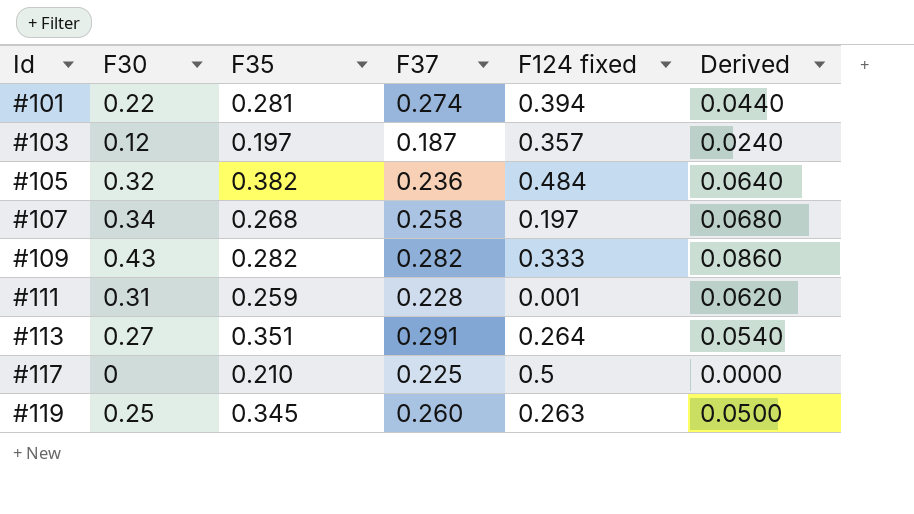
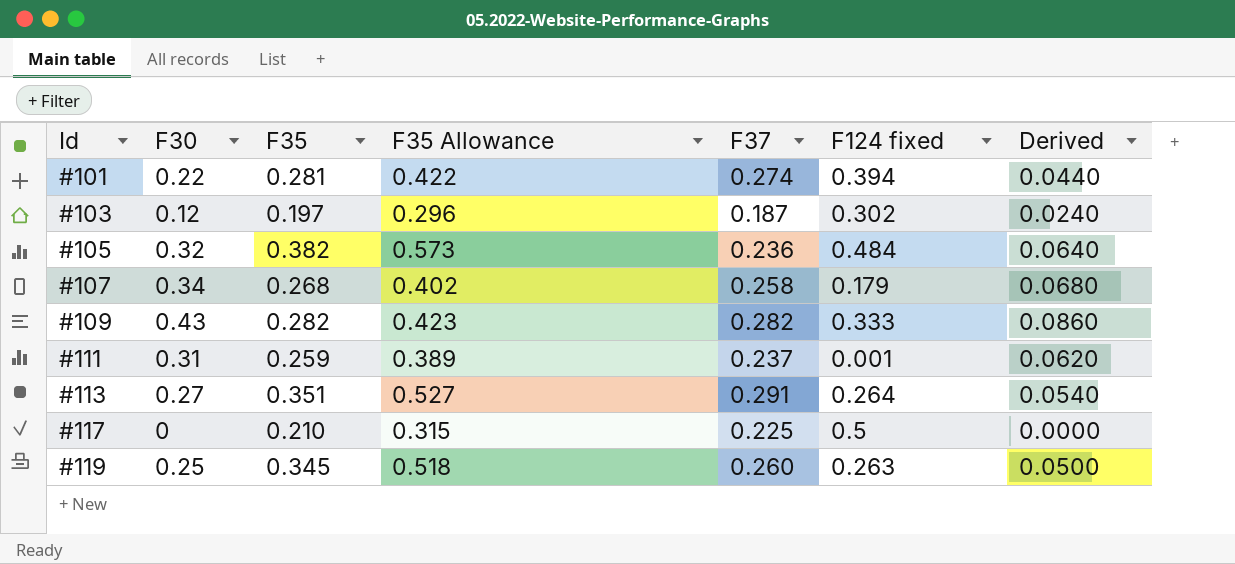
column F35 Allowance | formula: none -> [F35] * 1.5
#103 | F124 fixed: 0.357 -> 0.302
#107 | F124 fixed: 0.197 -> 0.179
#111 | F37: 0.228 -> 0.237

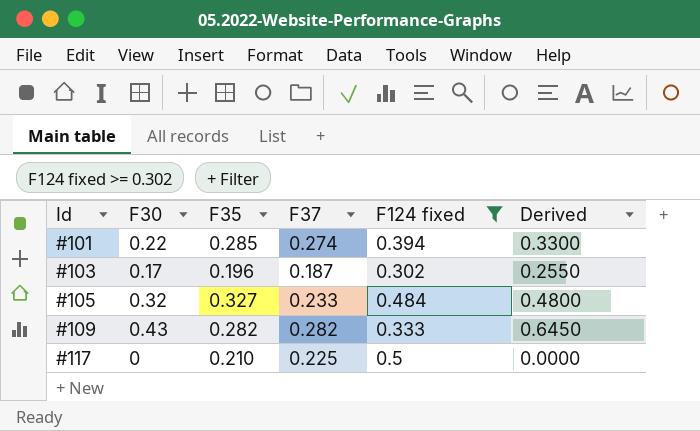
filter: none -> F124 fixed >= 0.302
column F35 Allowance | formula: [F35] * 1.5 -> none
column Derived | formula: [F30] * 0.2 -> [F30] * 1.5
#101 | F35: 0.281 -> 0.285
#103 | F30: 0.12 -> 0.17
#103 | F35: 0.197 -> 0.196
#105 | F35: 0.382 -> 0.327
#105 | F37: 0.236 -> 0.233

